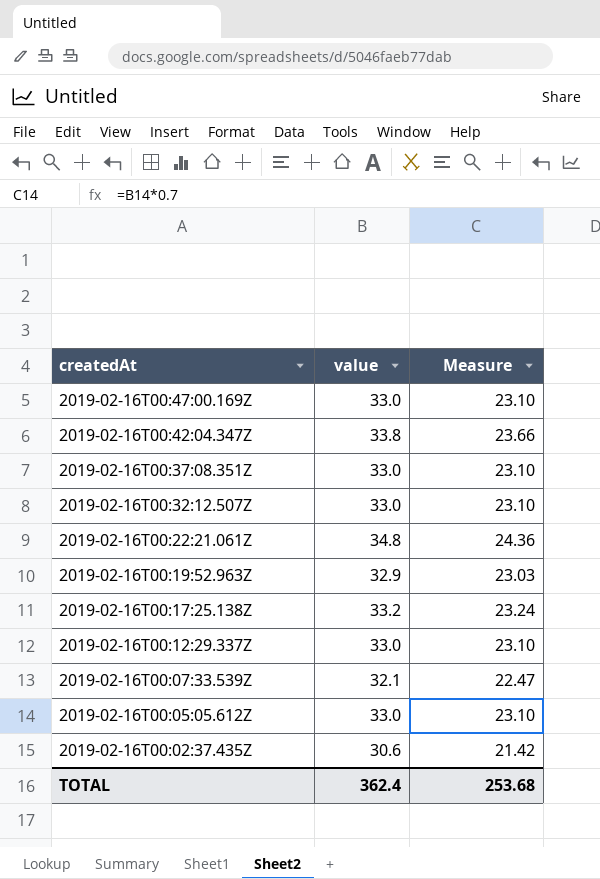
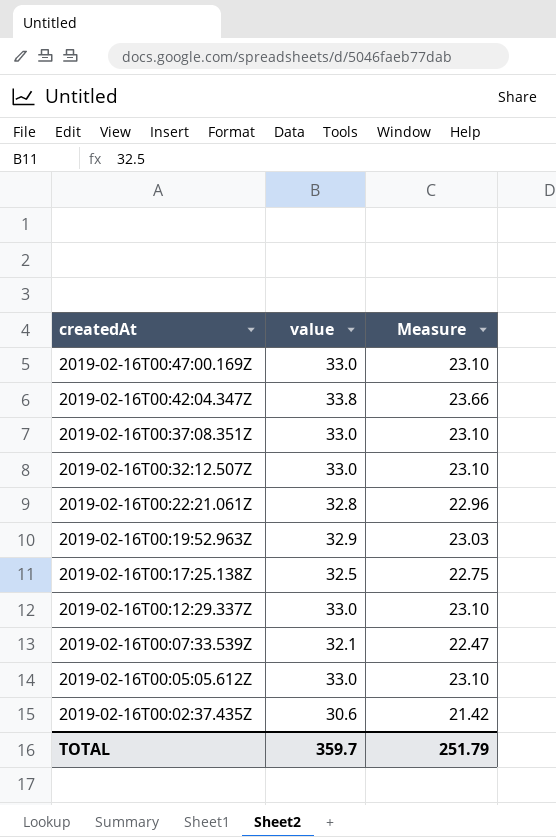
2019-02-16T00:22:21.061Z | value: 34.8 -> 32.8
2019-02-16T00:22:21.061Z | Measure: 24.36 -> 22.96
2019-02-16T00:17:25.138Z | value: 33.2 -> 32.5
2019-02-16T00:17:25.138Z | Measure: 23.24 -> 22.75
TOTAL | value: 362.4 -> 359.7
TOTAL | Measure: 253.68 -> 251.79

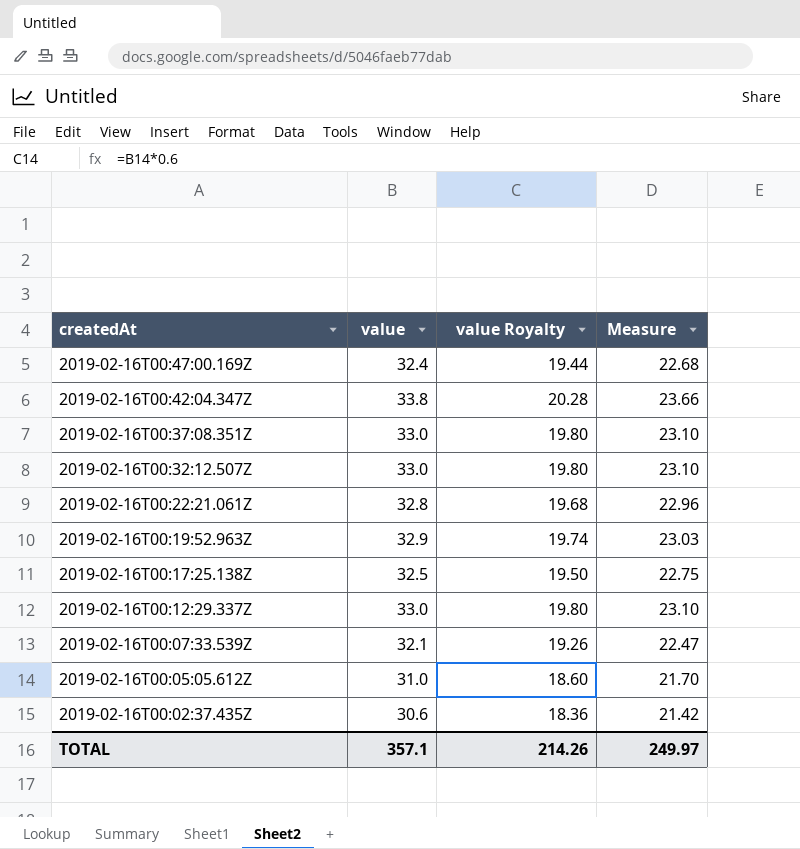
column value Royalty | formula: none -> [value] * 0.6
2019-02-16T00:47:00.169Z | value: 33.0 -> 32.4
2019-02-16T00:47:00.169Z | Measure: 23.10 -> 22.68
2019-02-16T00:05:05.612Z | value: 33.0 -> 31.0
2019-02-16T00:05:05.612Z | Measure: 23.10 -> 21.70
TOTAL | value: 359.7 -> 357.1
TOTAL | Measure: 251.79 -> 249.97

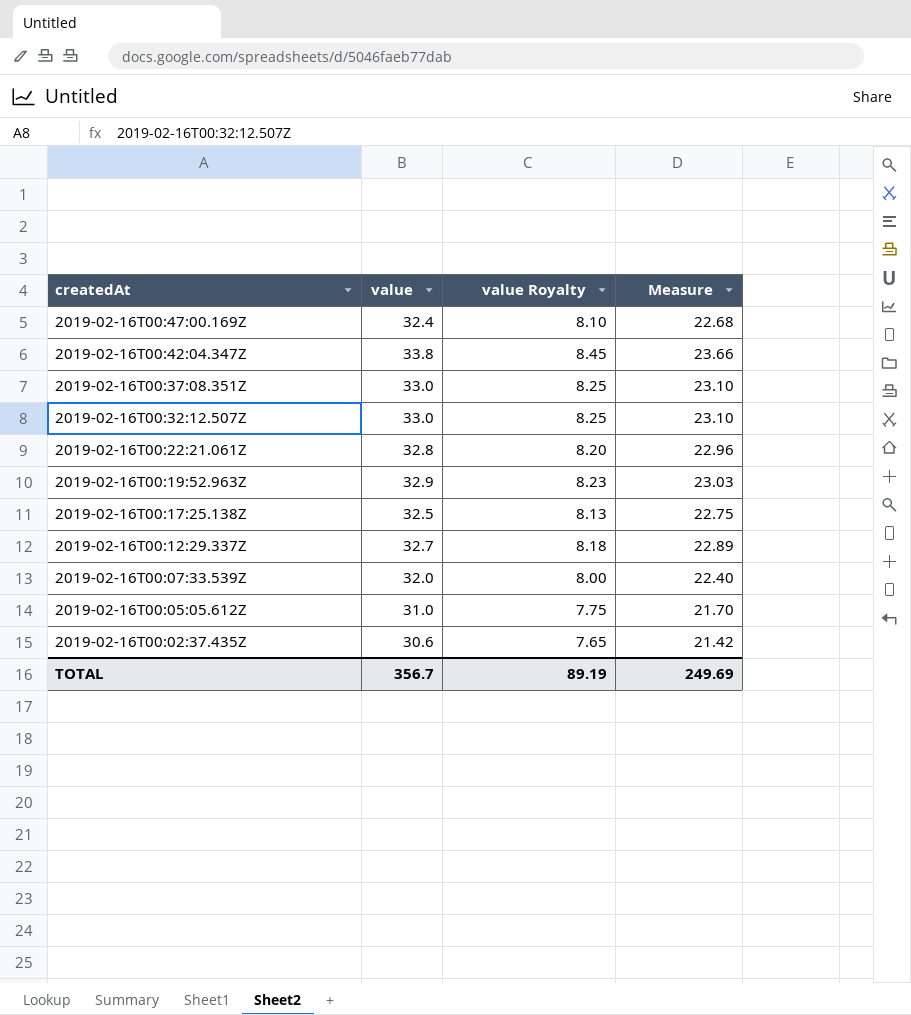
column value Royalty | formula: [value] * 0.6 -> [value] * 0.25
2019-02-16T00:12:29.337Z | value: 33.0 -> 32.7
2019-02-16T00:12:29.337Z | Measure: 23.10 -> 22.89
2019-02-16T00:07:33.539Z | value: 32.1 -> 32.0
2019-02-16T00:07:33.539Z | Measure: 22.47 -> 22.40
TOTAL | value: 357.1 -> 356.7
TOTAL | value Royalty: 214.26 -> 89.19
TOTAL | Measure: 249.97 -> 249.69

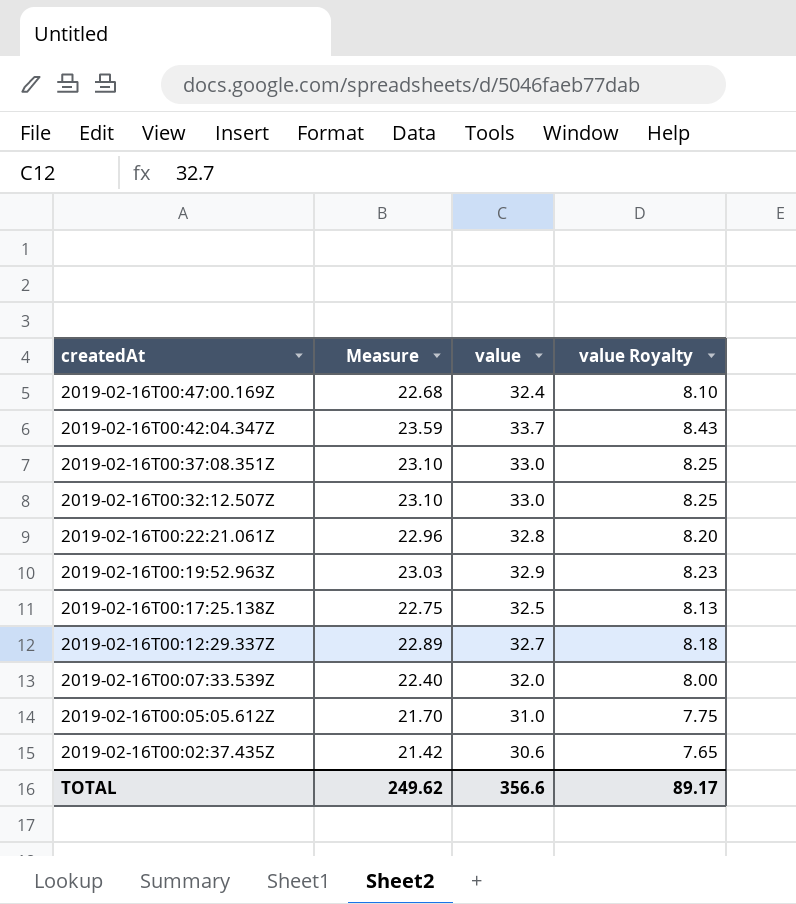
column Measure | position: 4 -> 2
2019-02-16T00:42:04.347Z | Measure: 23.66 -> 23.59
2019-02-16T00:42:04.347Z | value: 33.8 -> 33.7
2019-02-16T00:42:04.347Z | value Royalty: 8.45 -> 8.43
TOTAL | Measure: 249.69 -> 249.62
TOTAL | value: 356.7 -> 356.6
TOTAL | value Royalty: 89.19 -> 89.17

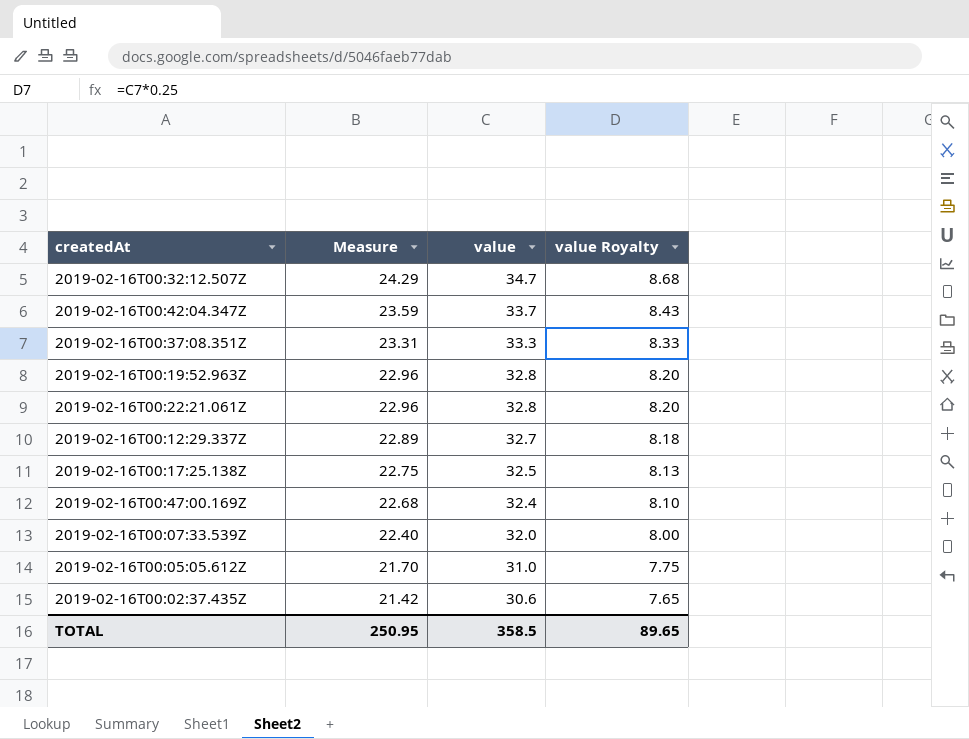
row order: createdAt descending -> Measure descending
2019-02-16T00:32:12.507Z | Measure: 23.10 -> 24.29
2019-02-16T00:32:12.507Z | value: 33.0 -> 34.7
2019-02-16T00:32:12.507Z | value Royalty: 8.25 -> 8.68
2019-02-16T00:37:08.351Z | Measure: 23.10 -> 23.31
2019-02-16T00:37:08.351Z | value: 33.0 -> 33.3
2019-02-16T00:37:08.351Z | value Royalty: 8.25 -> 8.33
2019-02-16T00:19:52.963Z | Measure: 23.03 -> 22.96
2019-02-16T00:19:52.963Z | value: 32.9 -> 32.8
2019-02-16T00:19:52.963Z | value Royalty: 8.23 -> 8.20
TOTAL | Measure: 249.62 -> 250.95
TOTAL | value: 356.6 -> 358.5
TOTAL | value Royalty: 89.17 -> 89.65

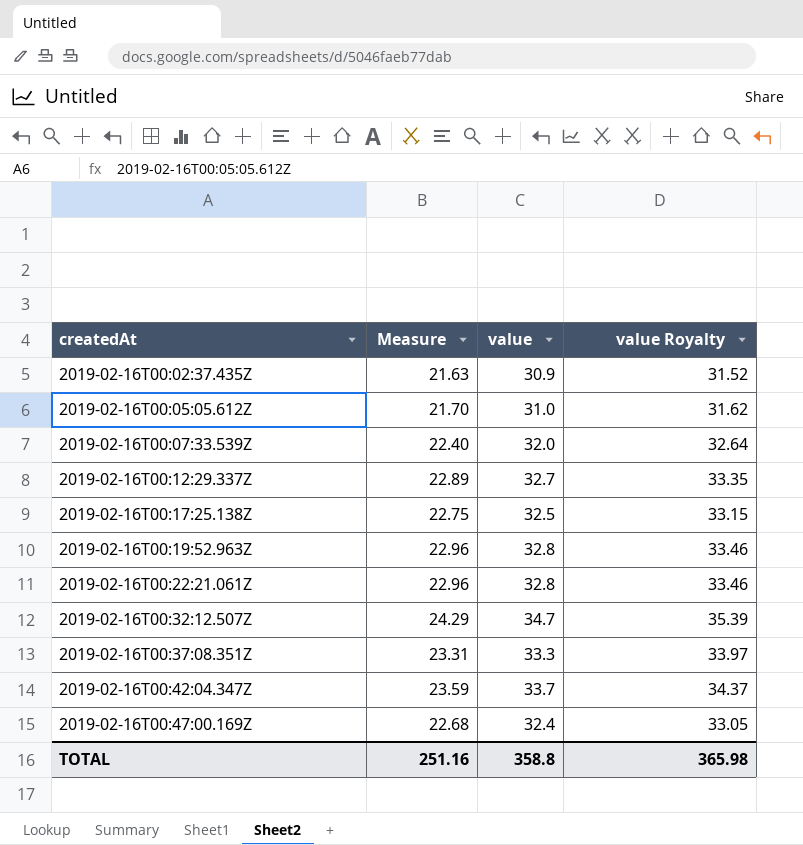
row order: Measure descending -> createdAt ascending
column value Royalty | formula: [value] * 0.25 -> [value] * 1.02
2019-02-16T00:02:37.435Z | Measure: 21.42 -> 21.63
2019-02-16T00:02:37.435Z | value: 30.6 -> 30.9
TOTAL | Measure: 250.95 -> 251.16
TOTAL | value: 358.5 -> 358.8
TOTAL | value Royalty: 89.65 -> 365.98

